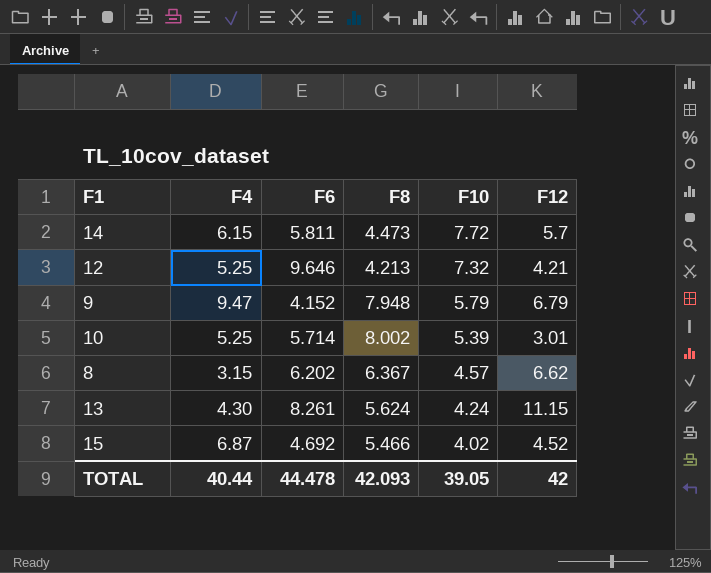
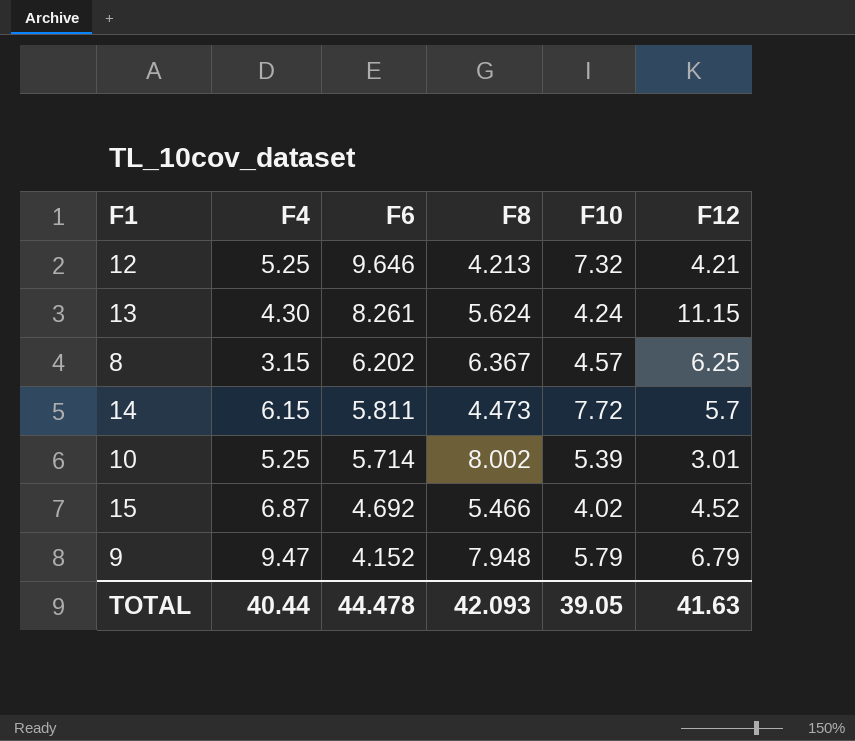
row order: F10 descending -> F6 descending
8 | F12: 6.62 -> 6.25
TOTAL | F12: 42 -> 41.63

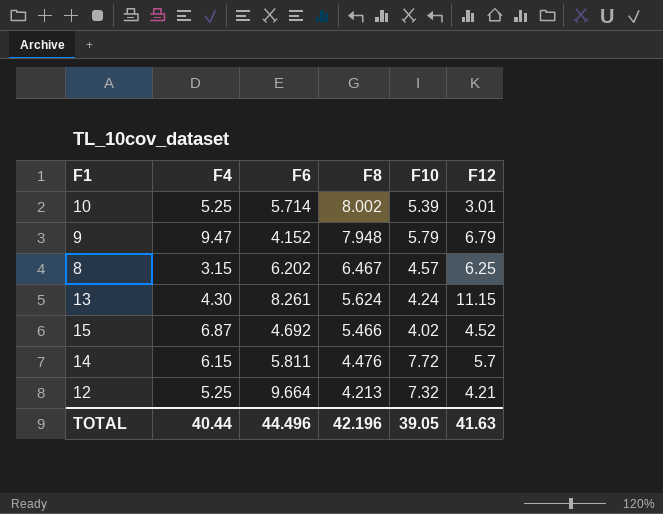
row order: F6 descending -> F8 descending
8 | F8: 6.367 -> 6.467
14 | F8: 4.473 -> 4.476
12 | F6: 9.646 -> 9.664
TOTAL | F6: 44.478 -> 44.496
TOTAL | F8: 42.093 -> 42.196

